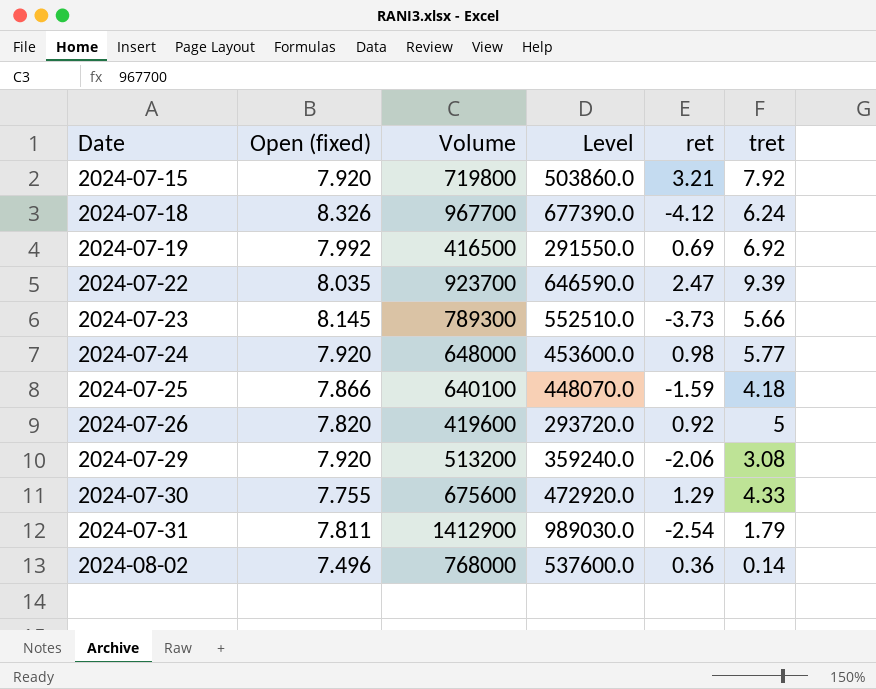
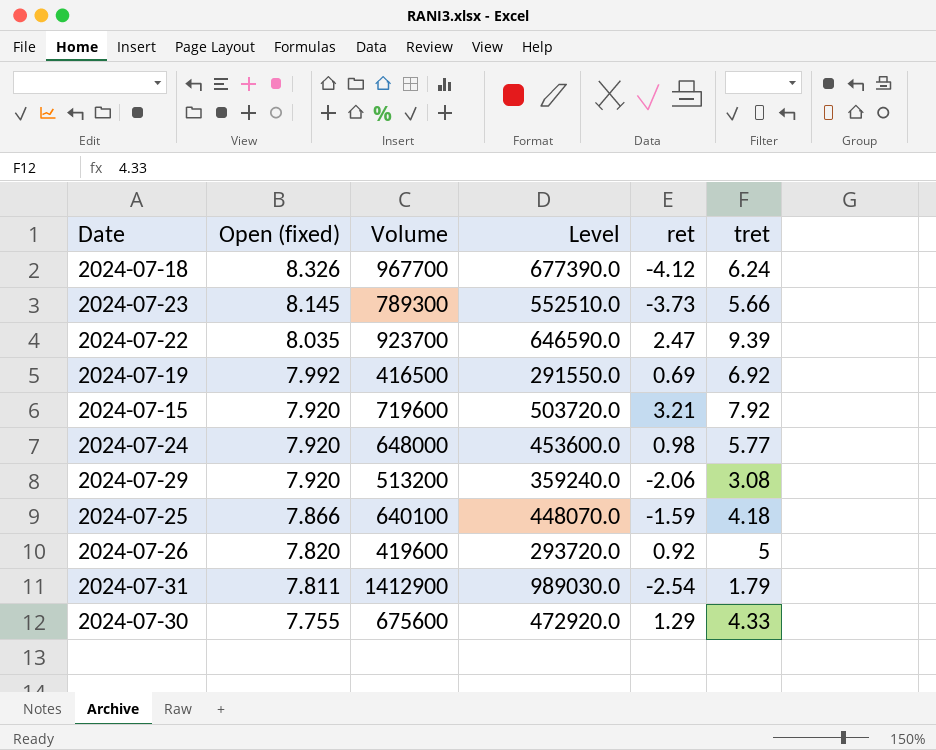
row order: Date ascending -> Open (fixed) descending
row 2024-08-02: 7.496 | 768000 | 537600.0 | 0.36 | 0.14 -> none
2024-07-15 | Volume: 719800 -> 719600
2024-07-15 | Level: 503860.0 -> 503720.0

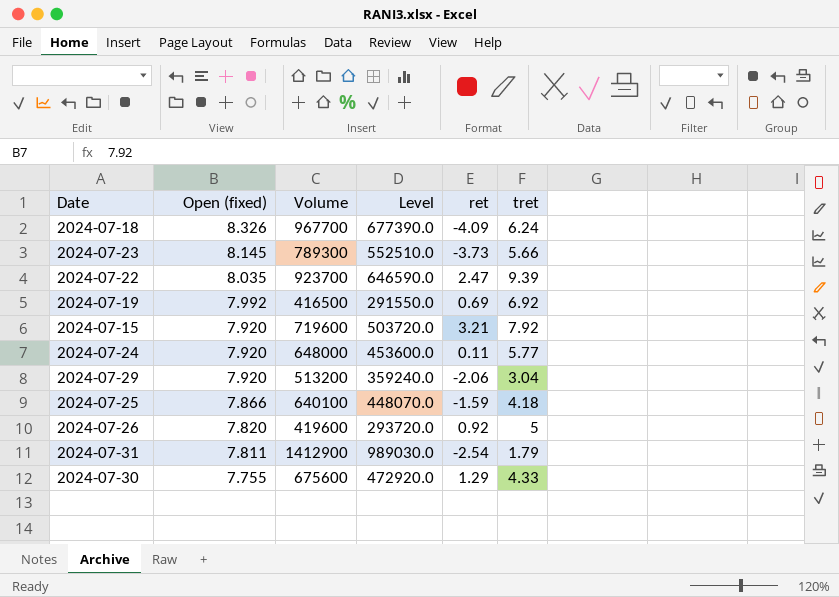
2024-07-18 | ret: -4.12 -> -4.09
2024-07-24 | ret: 0.98 -> 0.11
2024-07-29 | tret: 3.08 -> 3.04

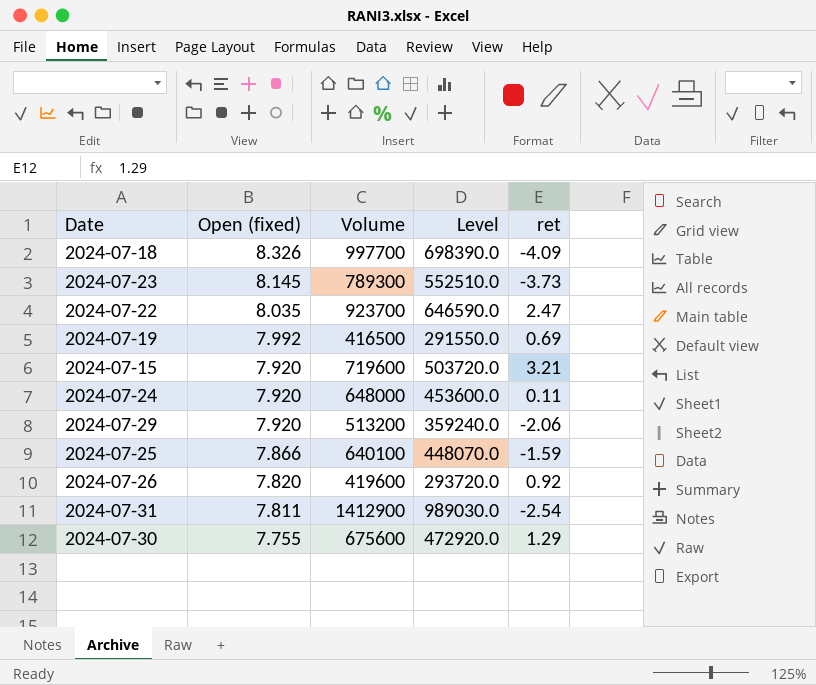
column tret | position: 6 -> none
2024-07-18 | Volume: 967700 -> 997700
2024-07-18 | Level: 677390.0 -> 698390.0

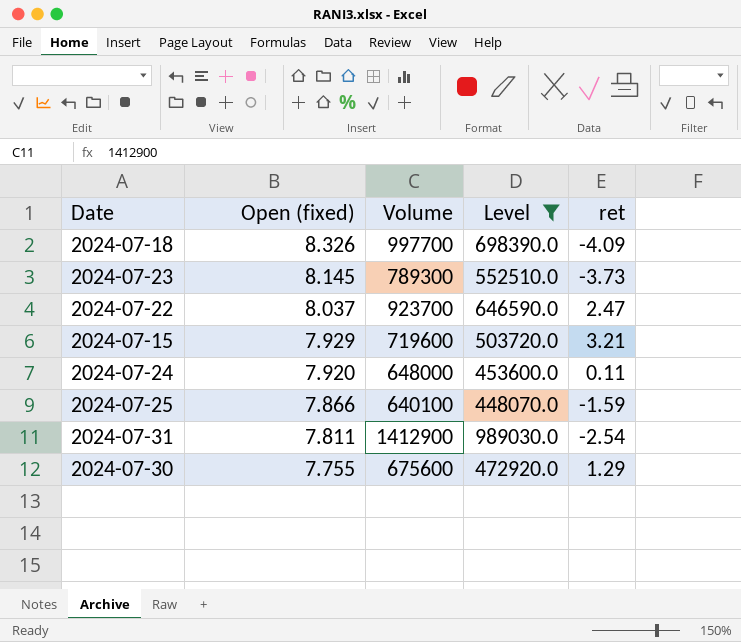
filter: none -> Level >= 448070.0
2024-07-22 | Open (fixed): 8.035 -> 8.037
2024-07-15 | Open (fixed): 7.920 -> 7.929

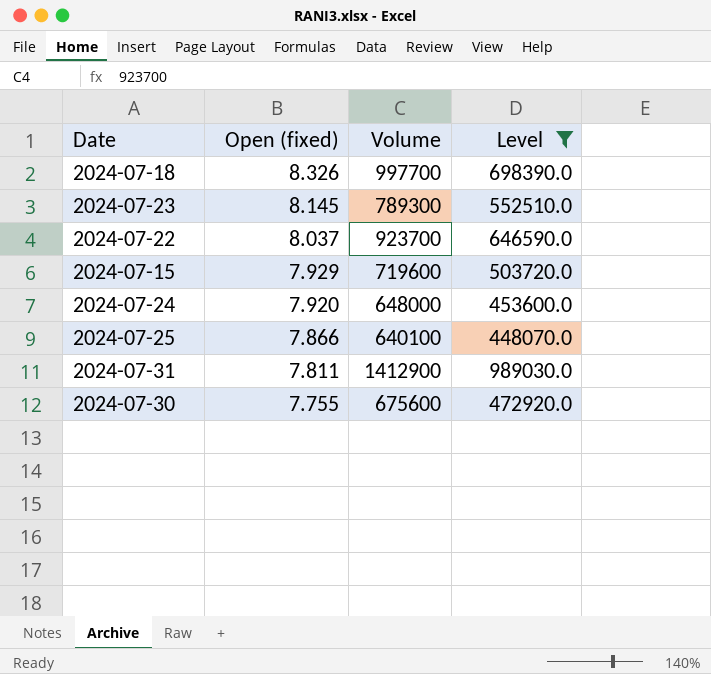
column ret | position: 5 -> none

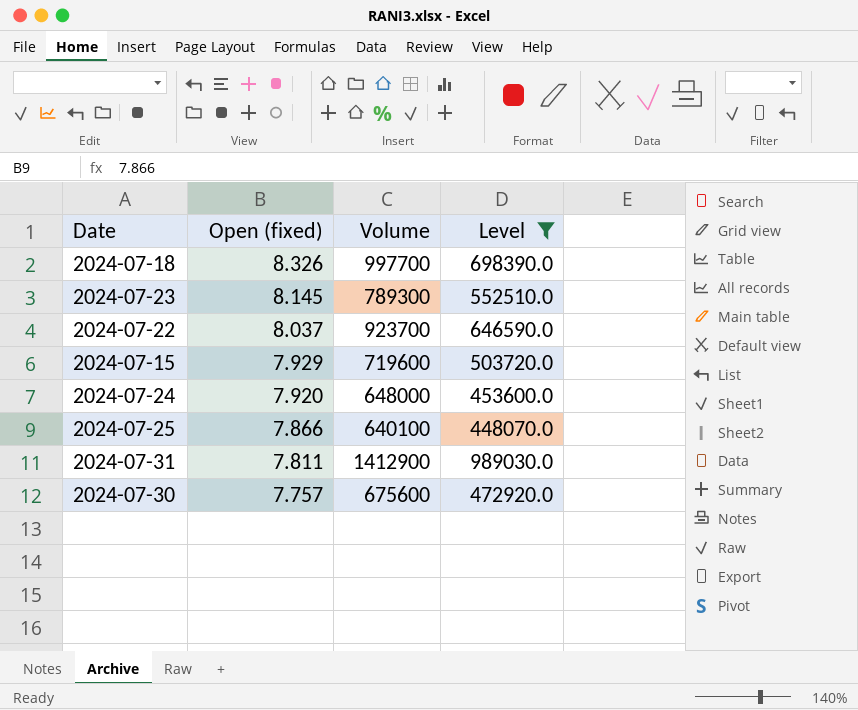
2024-07-30 | Open (fixed): 7.755 -> 7.757

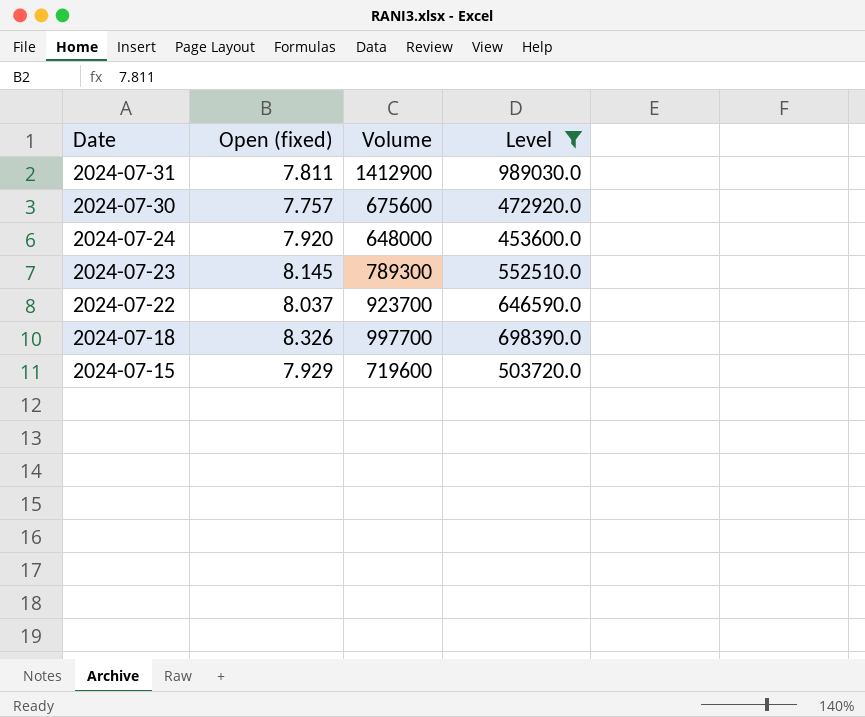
row order: Open (fixed) descending -> Date descending
row 2024-07-25: 7.866 | 640100 | 448070.0 -> none

